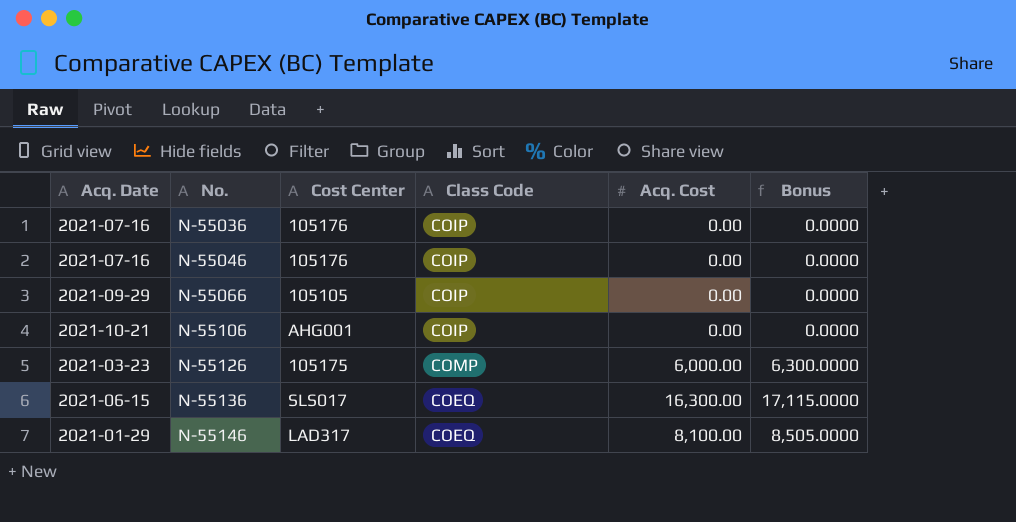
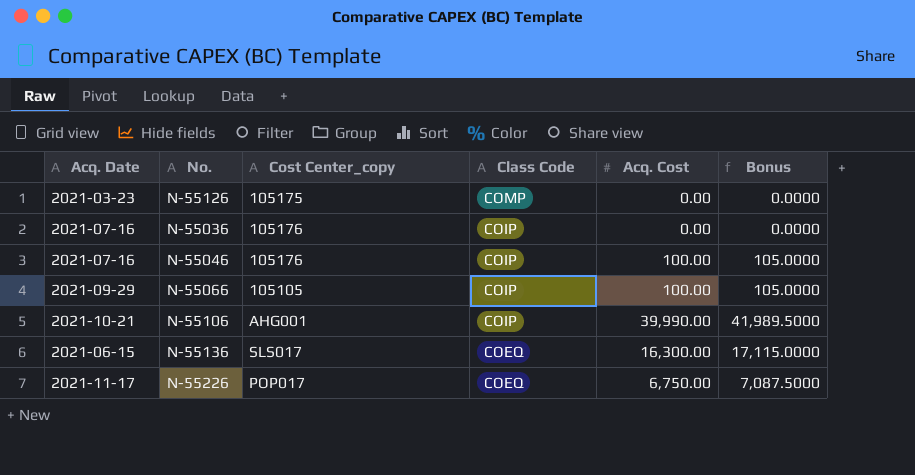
row order: No. ascending -> Class Code descending
column name: Cost Center -> Cost Center_copy
row N-55146: 2021-01-29 | LAD317 | COEQ | 8,100.00 | 8,505.0000 -> none
N-55126 | Acq. Cost: 6,000.00 -> 0.00
N-55126 | Bonus: 6,300.0000 -> 0.0000
N-55046 | Acq. Cost: 0.00 -> 100.00
N-55046 | Bonus: 0.0000 -> 105.0000
N-55066 | Acq. Cost: 0.00 -> 100.00
N-55066 | Bonus: 0.0000 -> 105.0000
N-55106 | Acq. Cost: 0.00 -> 39,990.00
N-55106 | Bonus: 0.0000 -> 41,989.5000
row N-55226: none -> 2021-11-17 | POP017 | COEQ | 6,750.00 | 7,087.5000

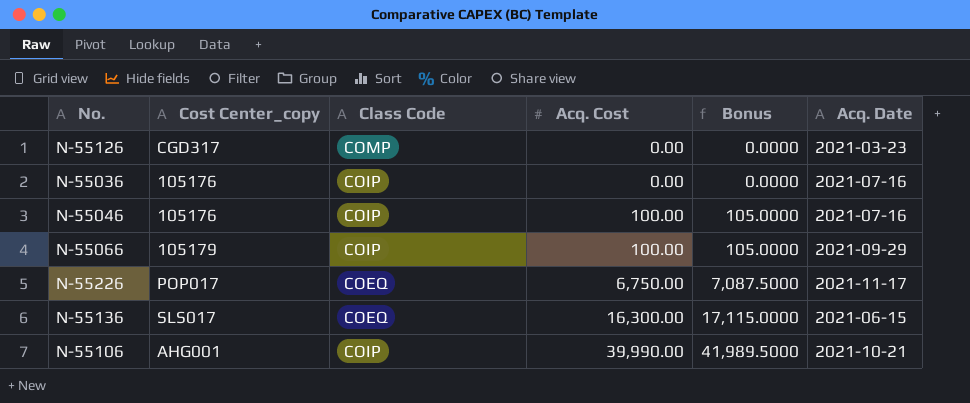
row order: Class Code descending -> Acq. Cost ascending
column Acq. Date | position: 1 -> 6
N-55126 | Cost Center_copy: 105175 -> CGD317
N-55066 | Cost Center_copy: 105105 -> 105179

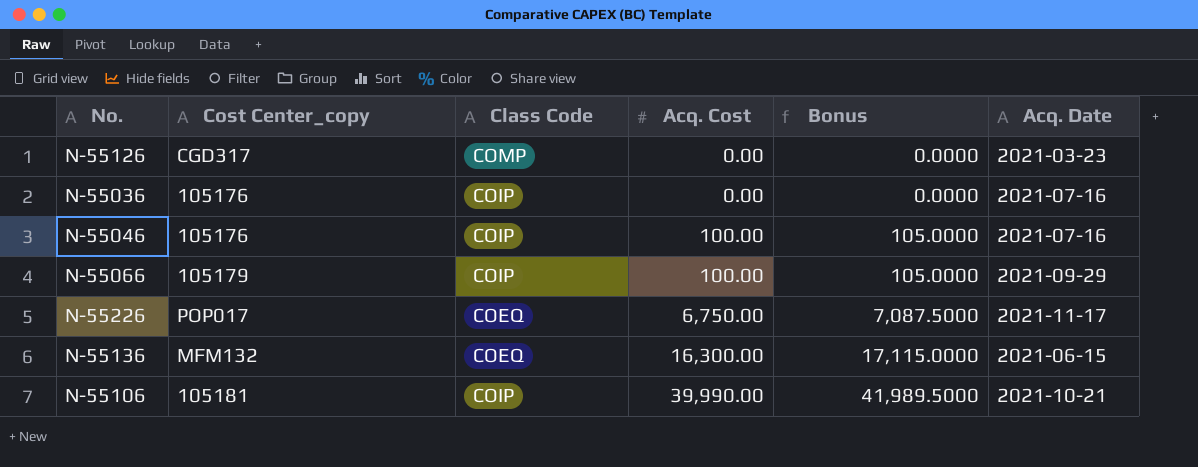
N-55136 | Cost Center_copy: SLS017 -> MFM132
N-55106 | Cost Center_copy: AHG001 -> 105181

